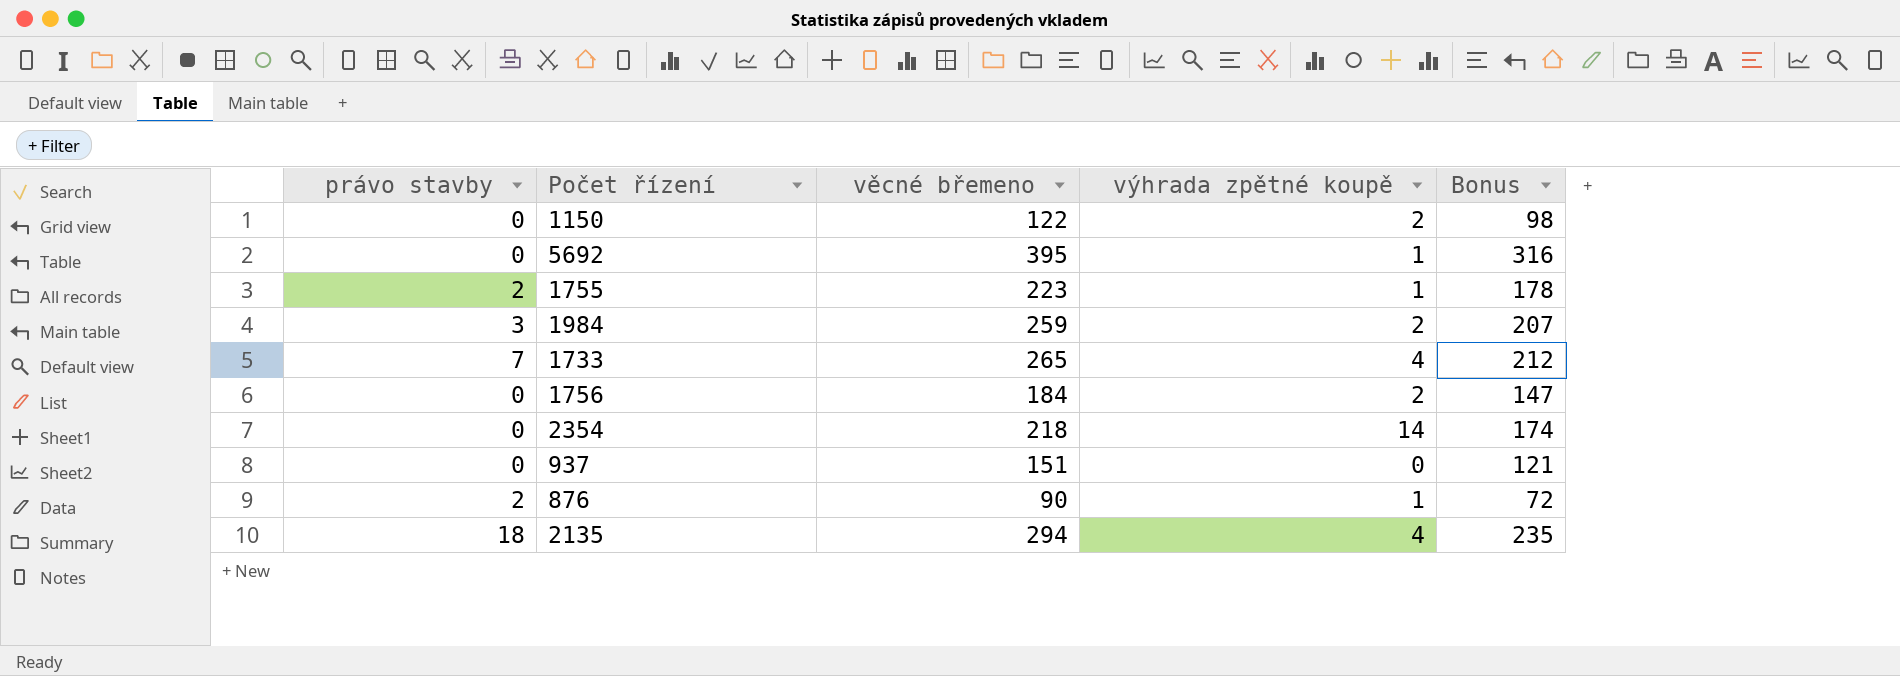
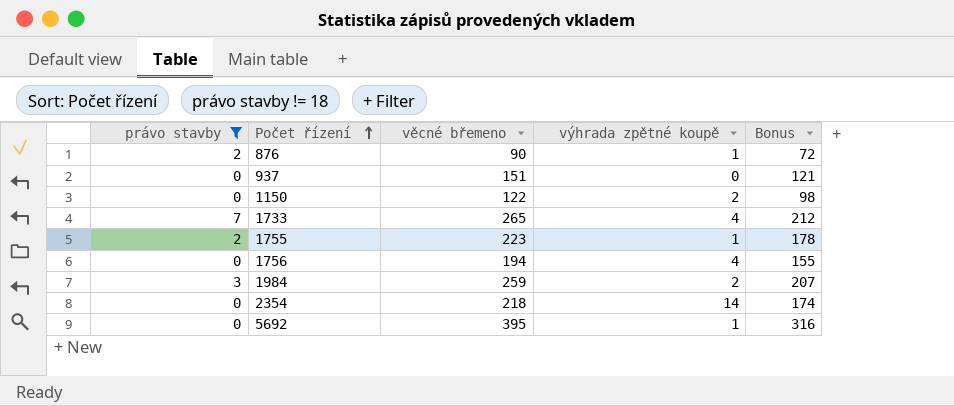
filter: none -> právo stavby != 18
row order: none -> Počet řízení ascending
1756 | věcné břemeno: 184 -> 194
1756 | výhrada zpětné koupě: 2 -> 4
1756 | Bonus: 147 -> 155

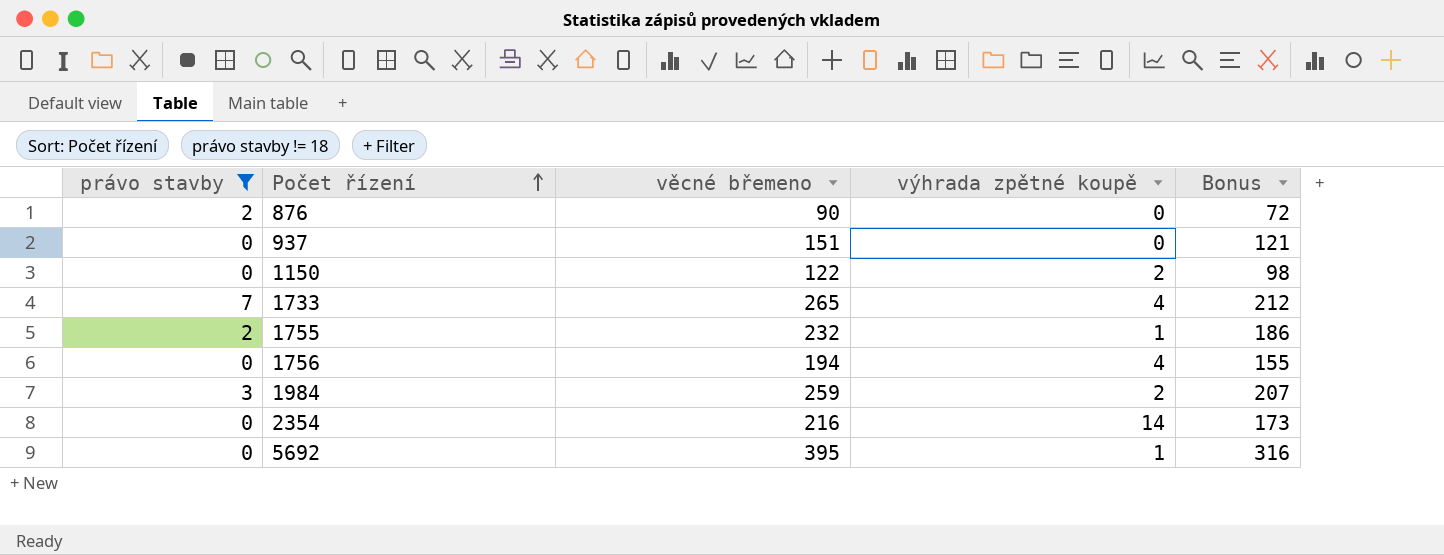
876 | výhrada zpětné koupě: 1 -> 0
1755 | věcné břemeno: 223 -> 232
1755 | Bonus: 178 -> 186
2354 | věcné břemeno: 218 -> 216
2354 | Bonus: 174 -> 173

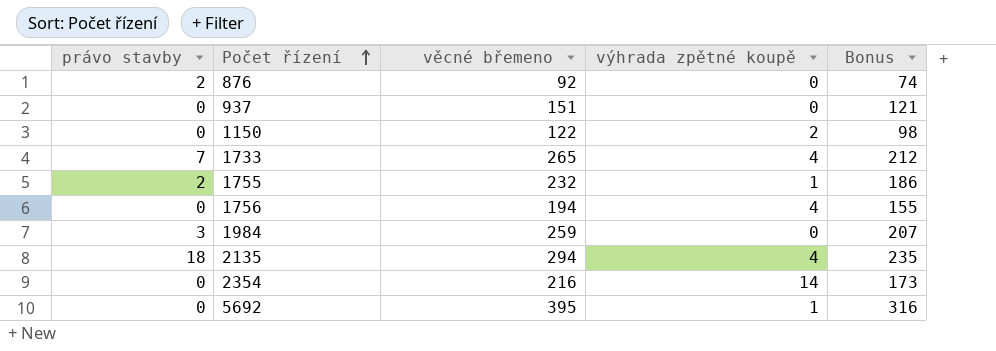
filter: právo stavby != 18 -> none
876 | věcné břemeno: 90 -> 92
876 | Bonus: 72 -> 74
1984 | výhrada zpětné koupě: 2 -> 0

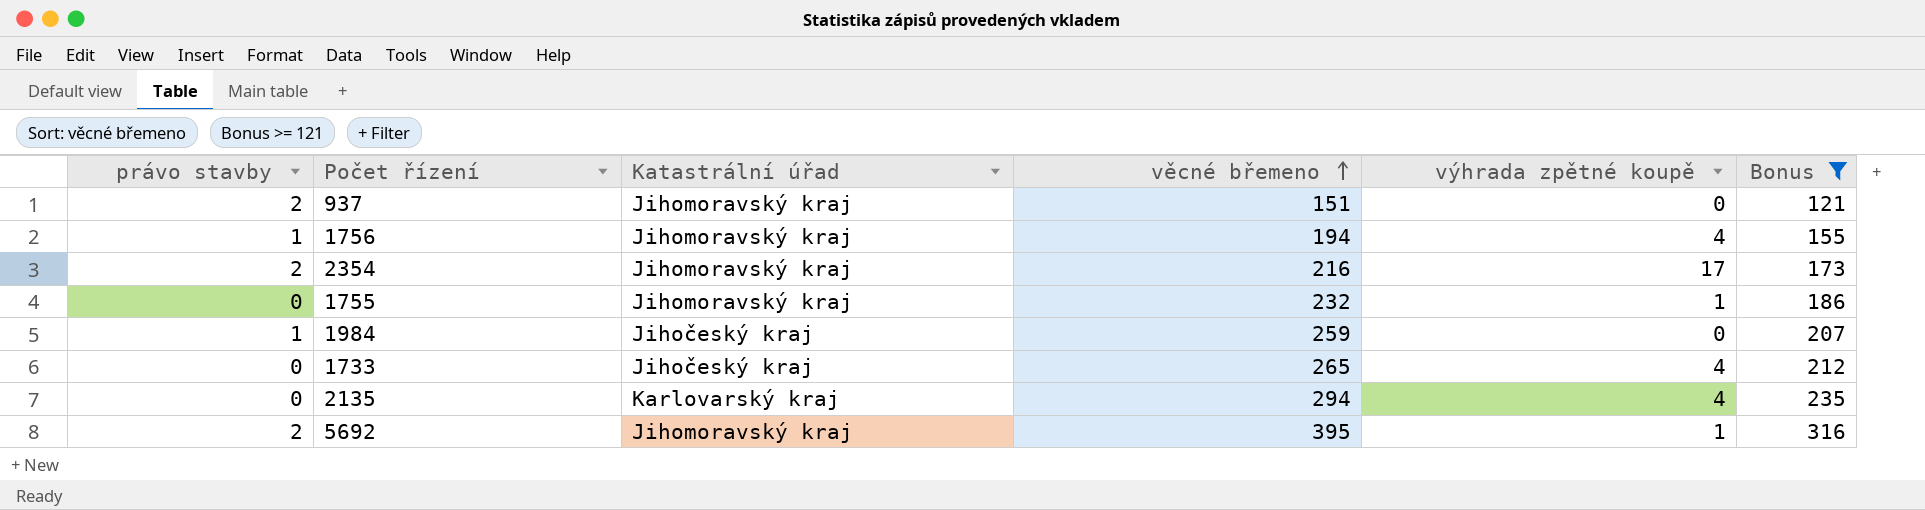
filter: none -> Bonus >= 121
row order: Počet řízení ascending -> věcné břemeno ascending
column Katastrální úřad | position: none -> 3
937 | právo stavby: 0 -> 2
1756 | právo stavby: 0 -> 1
2354 | právo stavby: 0 -> 2
2354 | výhrada zpětné koupě: 14 -> 17
1755 | právo stavby: 2 -> 0
1984 | právo stavby: 3 -> 1
1733 | právo stavby: 7 -> 0
2135 | právo stavby: 18 -> 0
5692 | právo stavby: 0 -> 2

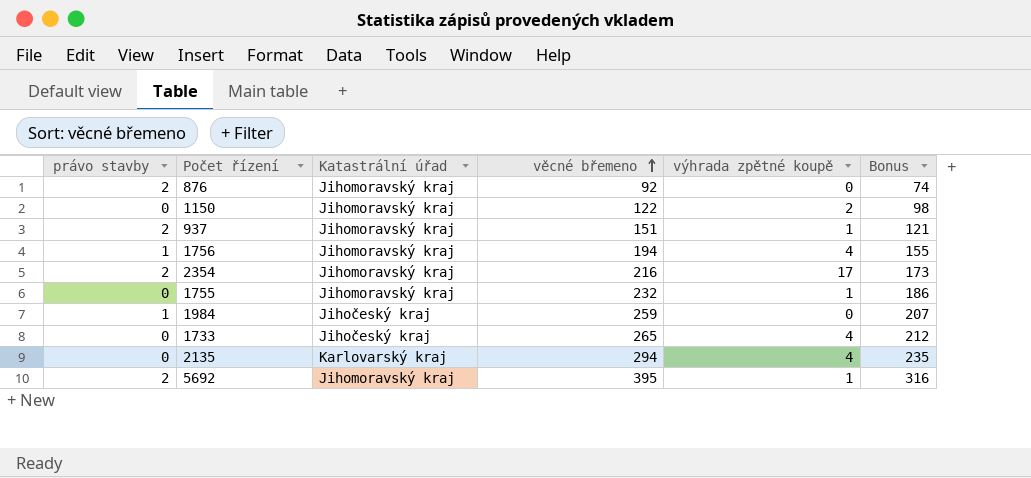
filter: Bonus >= 121 -> none
937 | výhrada zpětné koupě: 0 -> 1

